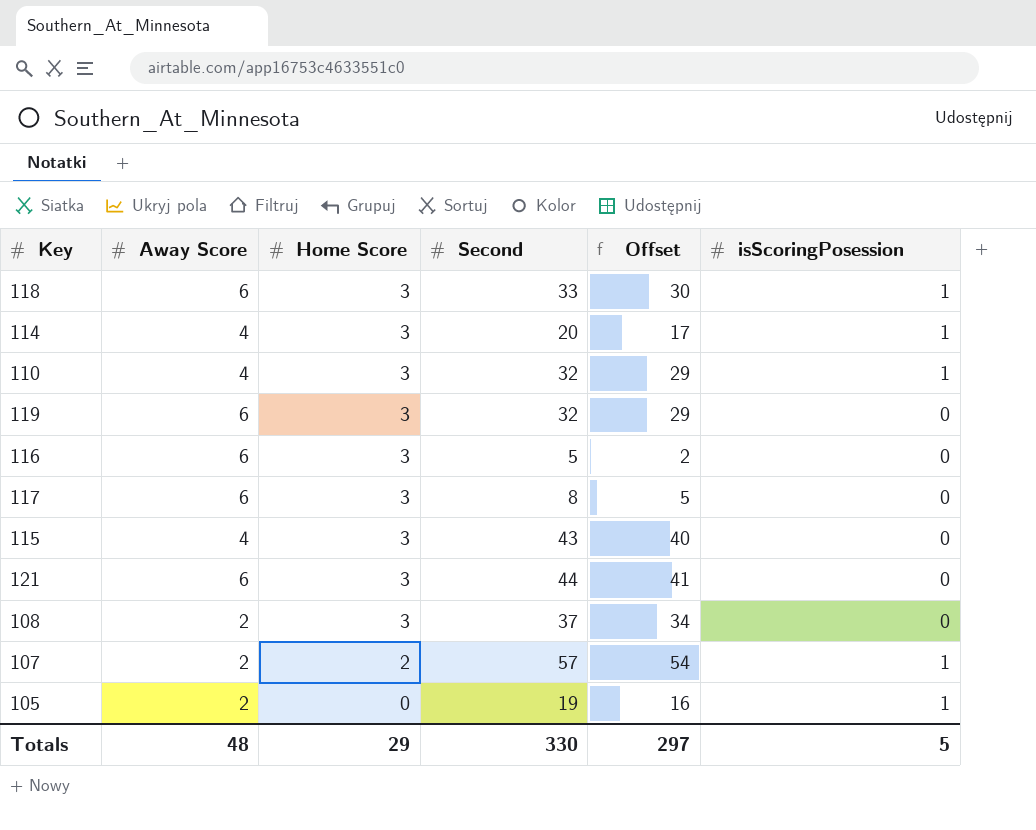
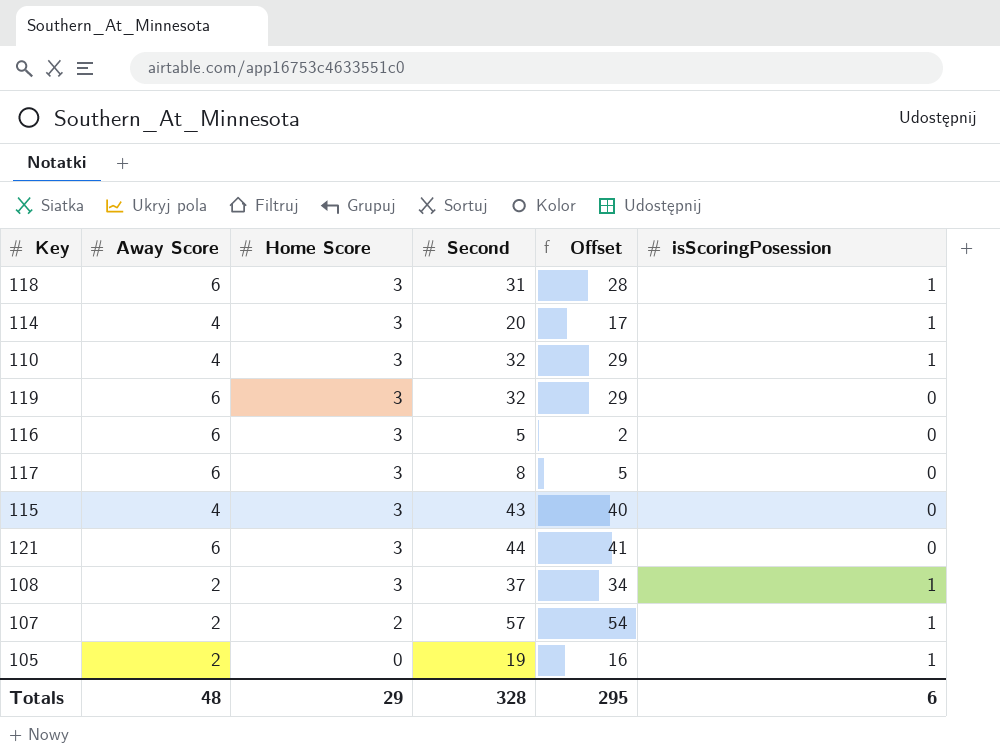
118 | Second: 33 -> 31
118 | Offset: 30 -> 28
108 | isScoringPosession: 0 -> 1
Totals | Second: 330 -> 328
Totals | Offset: 297 -> 295
Totals | isScoringPosession: 5 -> 6

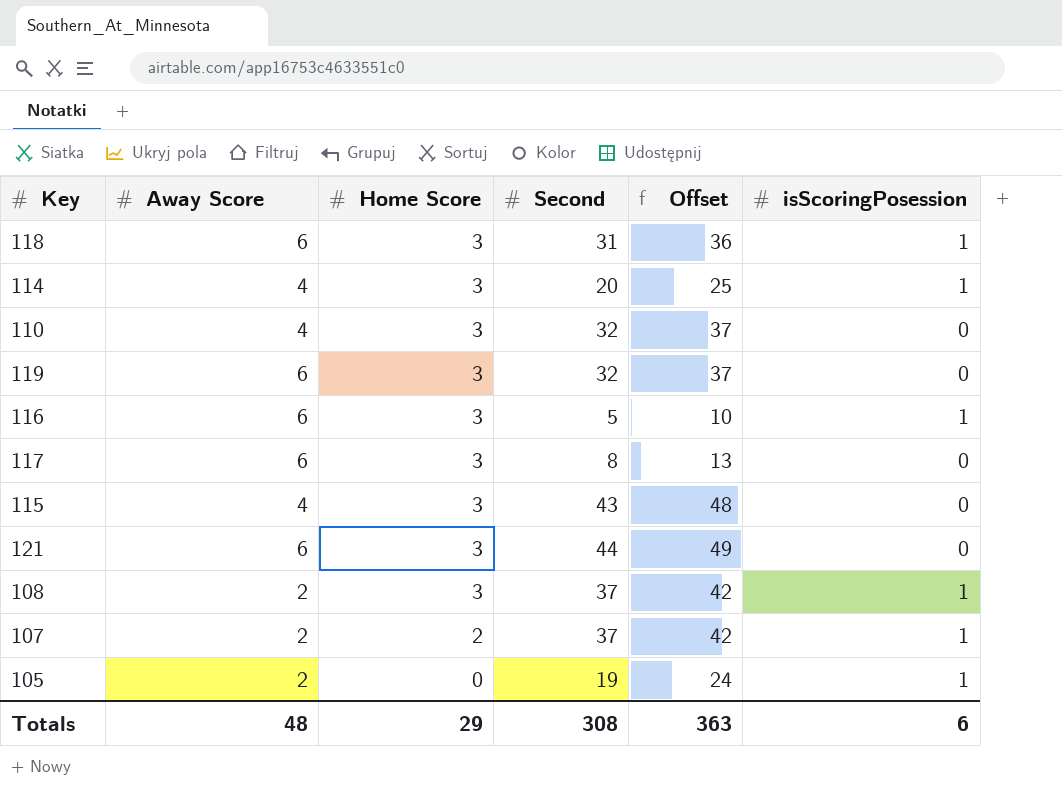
column Offset | formula: [Second] - 3 -> [Second] + 5
110 | isScoringPosession: 1 -> 0
116 | isScoringPosession: 0 -> 1
107 | Second: 57 -> 37
Totals | Second: 328 -> 308
Totals | Offset: 295 -> 363

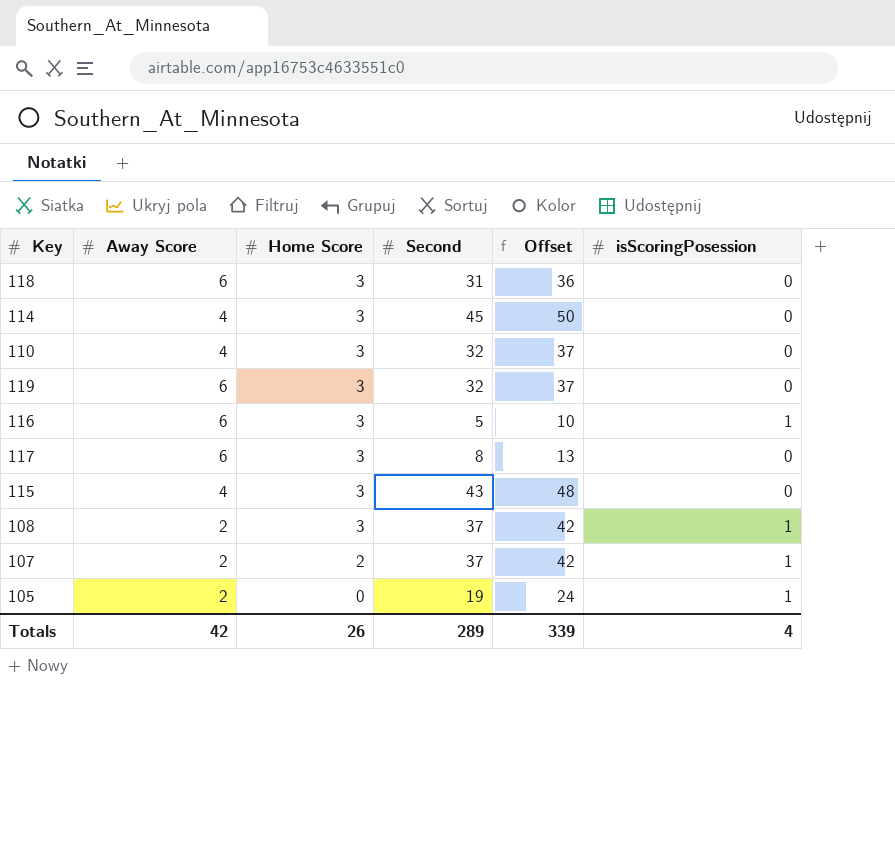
row 121: 6 | 3 | 44 | 49 | 0 -> none
118 | isScoringPosession: 1 -> 0
114 | Second: 20 -> 45
114 | Offset: 25 -> 50
114 | isScoringPosession: 1 -> 0
Totals | Away Score: 48 -> 42
Totals | Home Score: 29 -> 26
Totals | Second: 308 -> 289
Totals | Offset: 363 -> 339
Totals | isScoringPosession: 6 -> 4

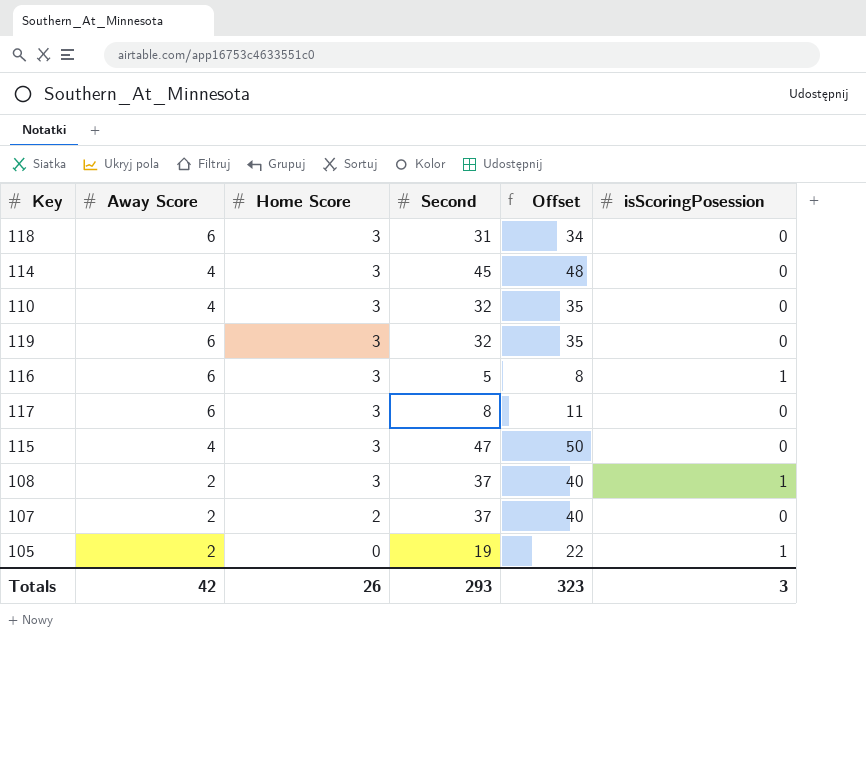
column Offset | formula: [Second] + 5 -> [Second] + 3
115 | Second: 43 -> 47
107 | isScoringPosession: 1 -> 0
Totals | Second: 289 -> 293
Totals | Offset: 339 -> 323
Totals | isScoringPosession: 4 -> 3

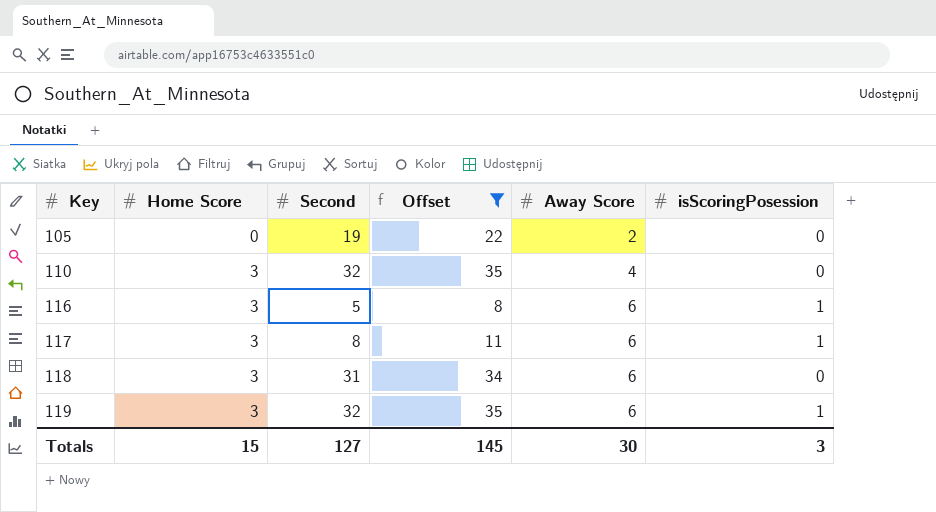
filter: none -> Offset <= 35
row order: Home Score descending -> Key ascending
column Away Score | position: 2 -> 5
105 | isScoringPosession: 1 -> 0
117 | isScoringPosession: 0 -> 1
119 | isScoringPosession: 0 -> 1
Totals | Home Score: 26 -> 15
Totals | Second: 293 -> 127
Totals | Offset: 323 -> 145
Totals | Away Score: 42 -> 30

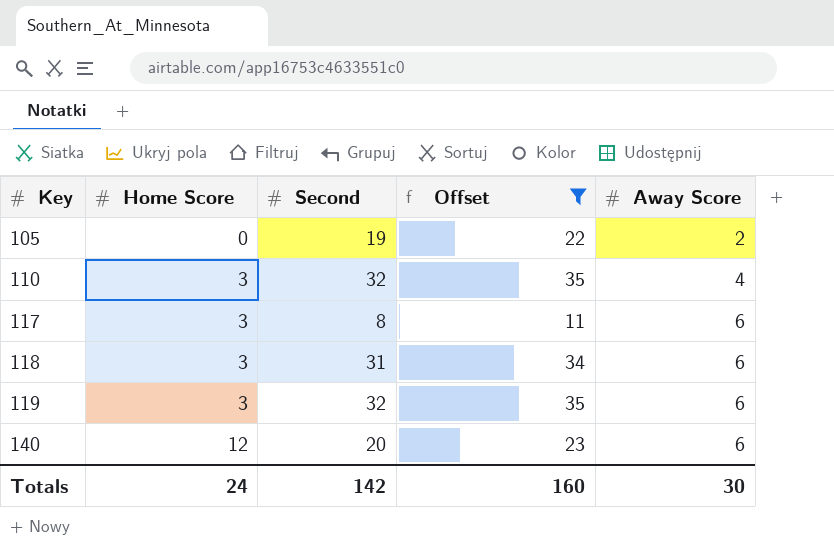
column isScoringPosession | position: 6 -> none
row 116: 3 | 5 | 8 | 6 | 1 -> none
row 140: none -> 12 | 20 | 23 | 6
Totals | Home Score: 15 -> 24
Totals | Second: 127 -> 142
Totals | Offset: 145 -> 160

